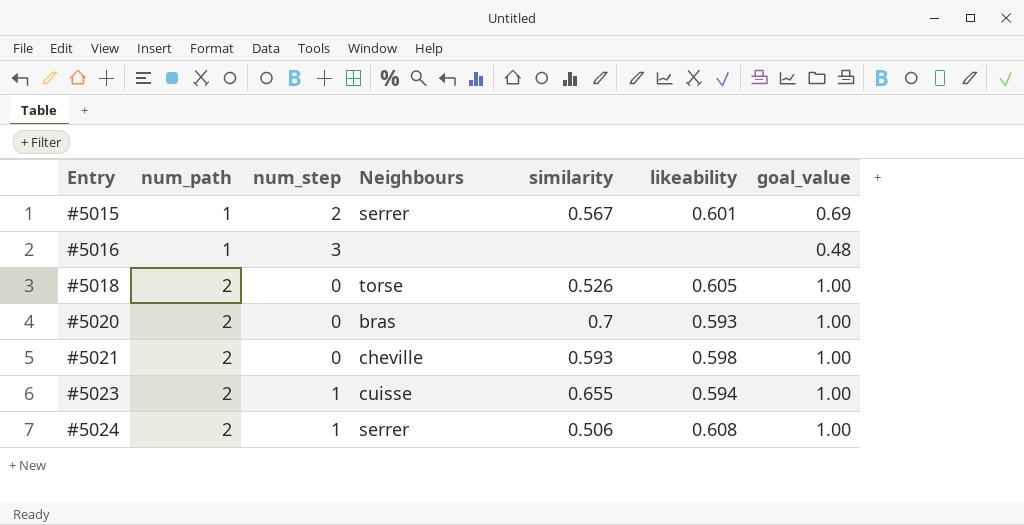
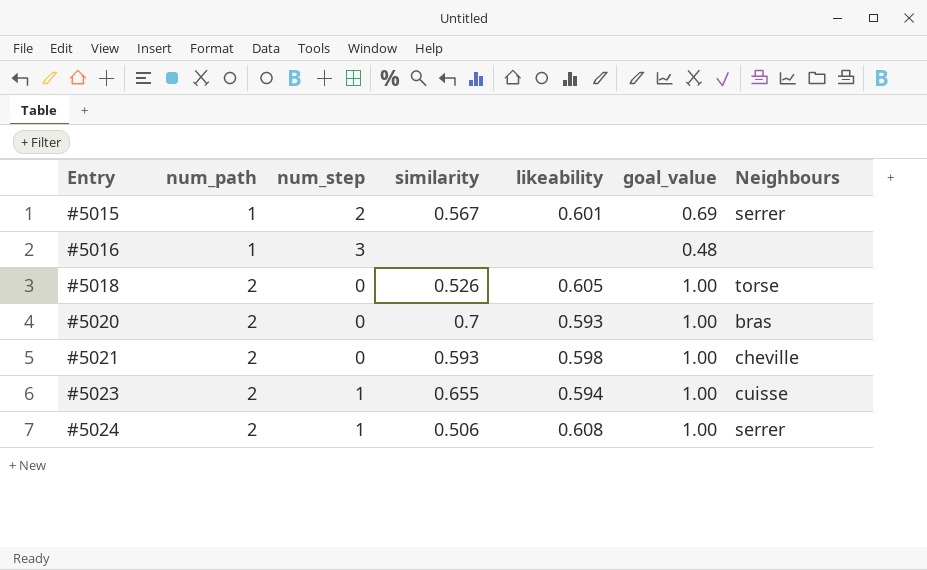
column Neighbours | position: 4 -> 7

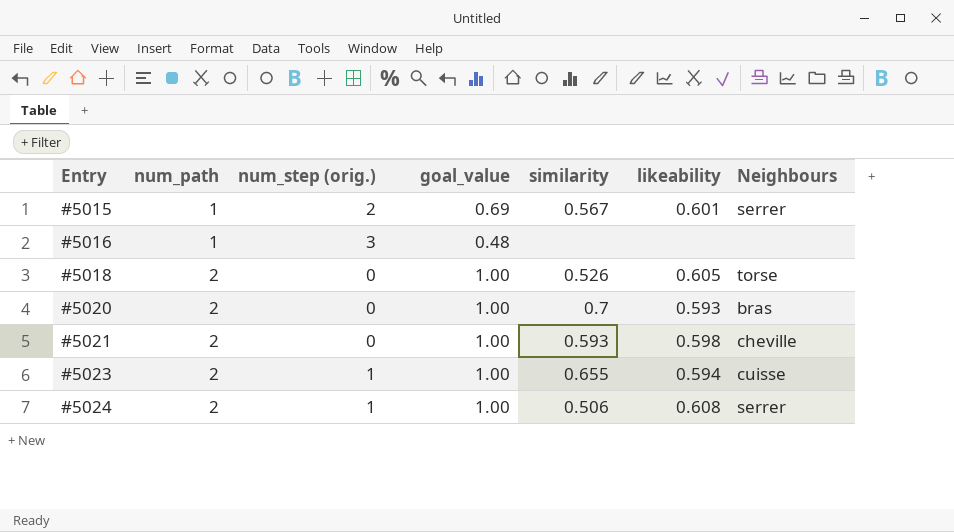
column name: num_step -> num_step (orig.)
column goal_value | position: 6 -> 4

